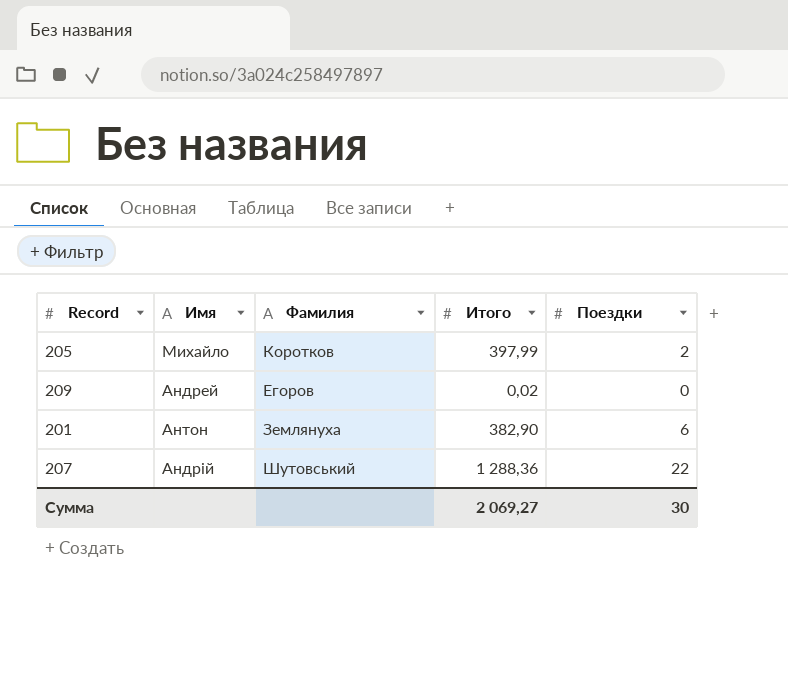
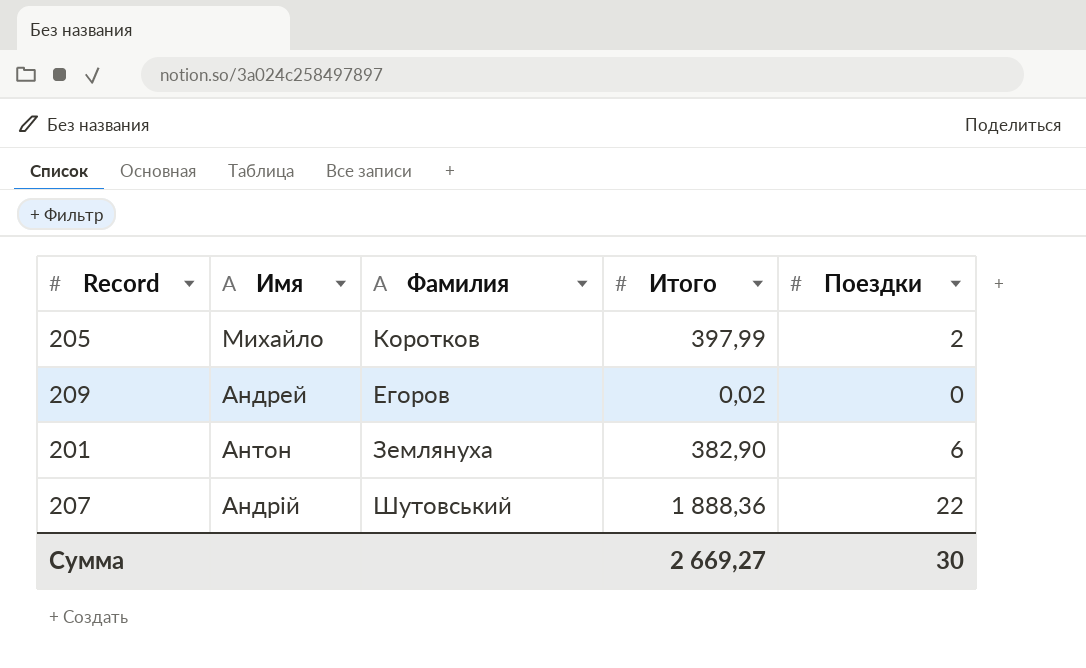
207 | Итого: 1 288,36 -> 1 888,36
Сумма | Итого: 2 069,27 -> 2 669,27

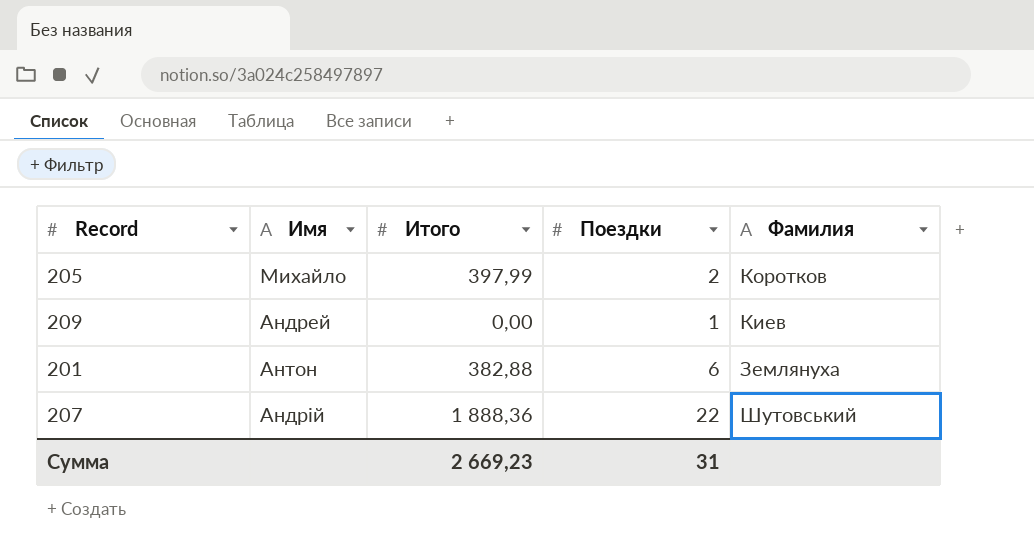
column Фамилия | position: 3 -> 5
209 | Итого: 0,02 -> 0,00
209 | Поездки: 0 -> 1
209 | Фамилия: Егоров -> Киев
201 | Итого: 382,90 -> 382,88
Сумма | Итого: 2 669,27 -> 2 669,23
Сумма | Поездки: 30 -> 31

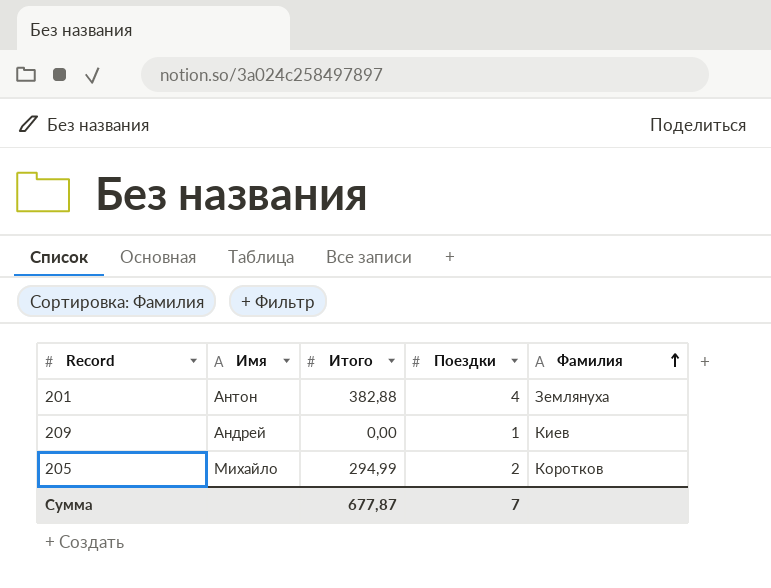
row order: none -> Фамилия ascending
row 207: Андрій | 1 888,36 | 22 | Шутовський -> none
201 | Поездки: 6 -> 4
205 | Итого: 397,99 -> 294,99
Сумма | Итого: 2 669,23 -> 677,87
Сумма | Поездки: 31 -> 7

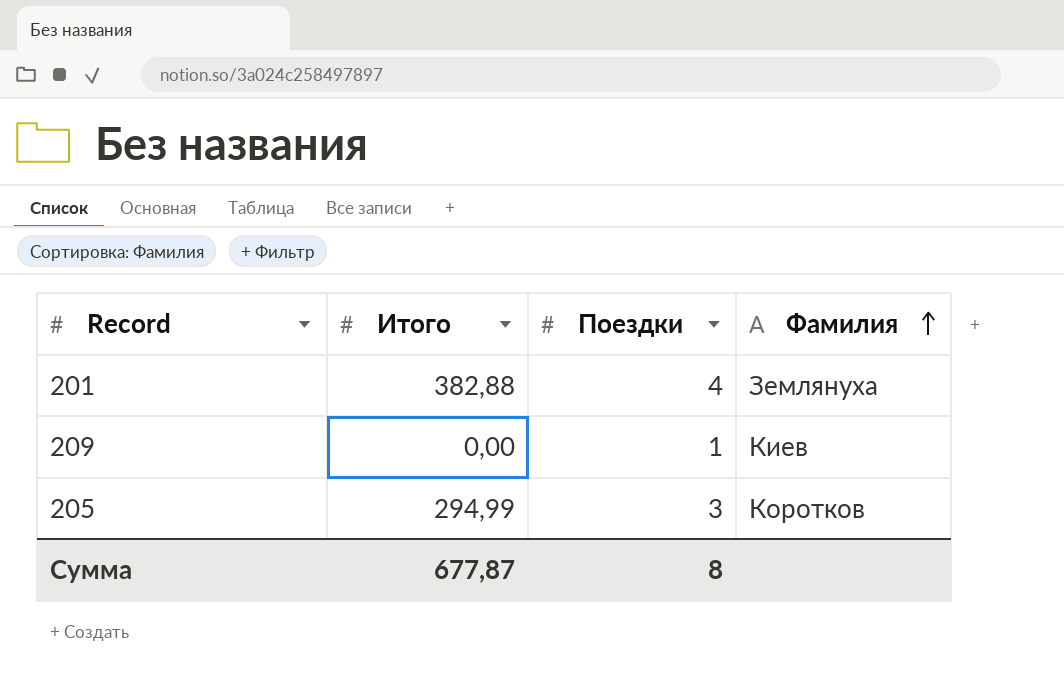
column Имя | position: 2 -> none
205 | Поездки: 2 -> 3
Сумма | Поездки: 7 -> 8

